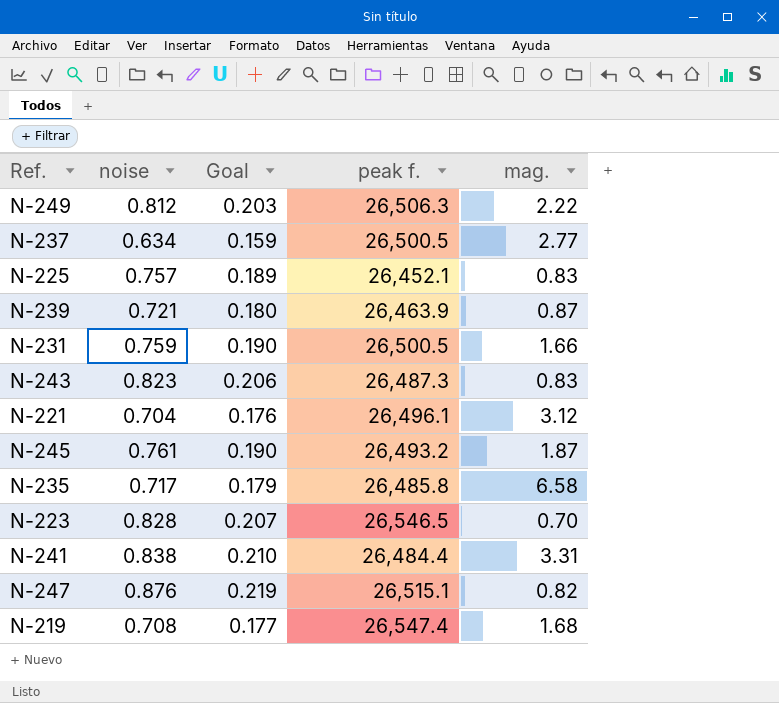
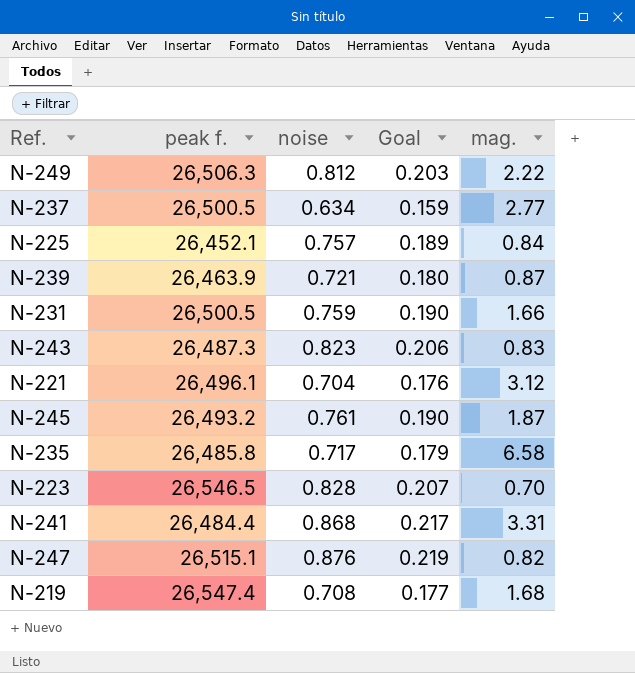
column peak f. | position: 4 -> 2
N-225 | mag.: 0.83 -> 0.84
N-241 | noise: 0.838 -> 0.868
N-241 | Goal: 0.210 -> 0.217

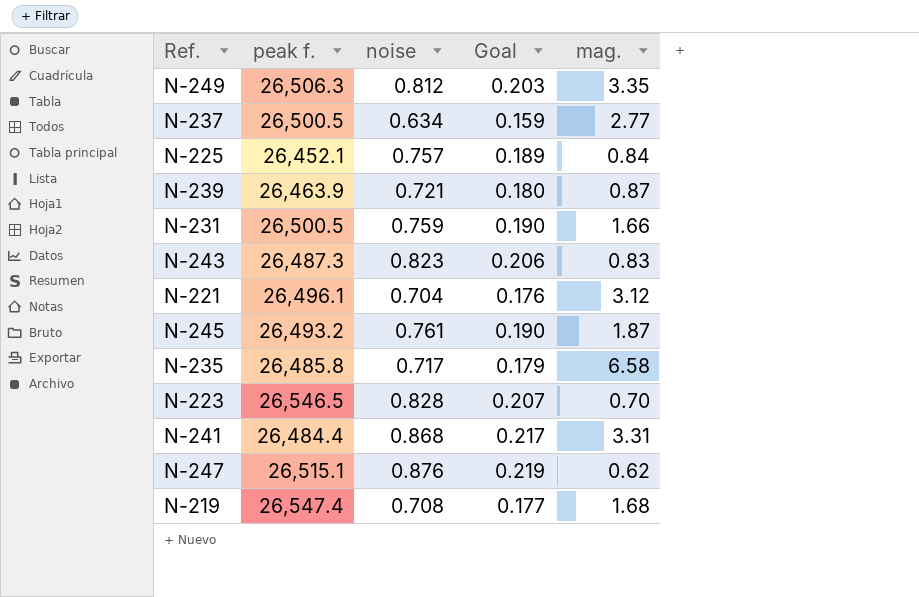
N-249 | mag.: 2.22 -> 3.35
N-247 | mag.: 0.82 -> 0.62

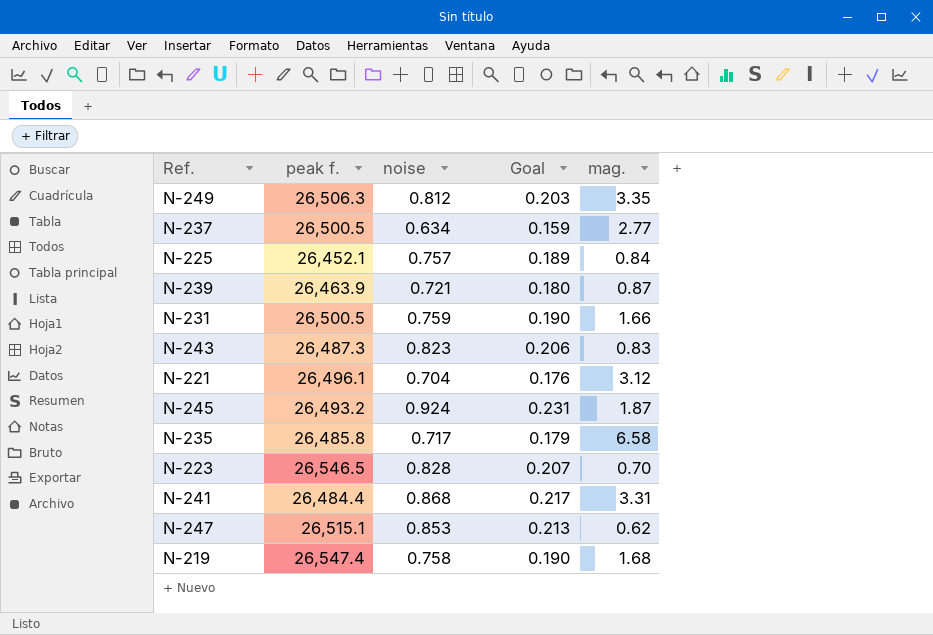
N-245 | noise: 0.761 -> 0.924
N-245 | Goal: 0.190 -> 0.231
N-247 | noise: 0.876 -> 0.853
N-247 | Goal: 0.219 -> 0.213
N-219 | noise: 0.708 -> 0.758
N-219 | Goal: 0.177 -> 0.190

